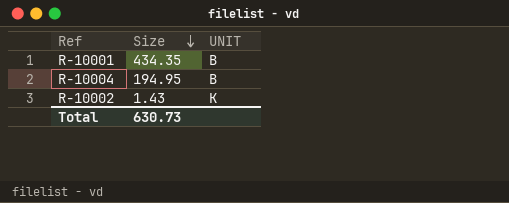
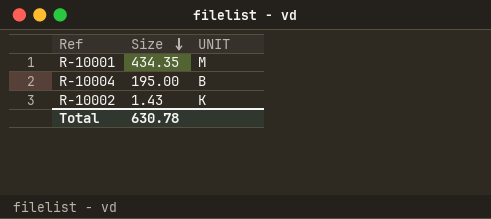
R-10001 | UNIT: B -> M
R-10004 | Size: 194.95 -> 195.00
Total | Size: 630.73 -> 630.78

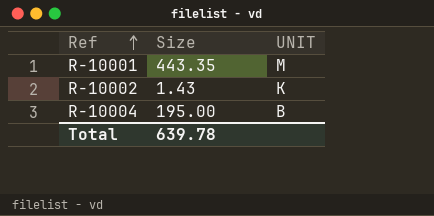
row order: Size descending -> Ref ascending
R-10001 | Size: 434.35 -> 443.35
Total | Size: 630.78 -> 639.78

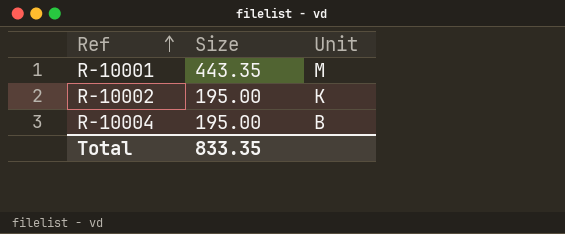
column name: UNIT -> Unit
R-10002 | Size: 1.43 -> 195.00
Total | Size: 639.78 -> 833.35

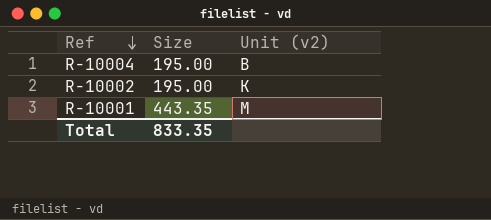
row order: Ref ascending -> Ref descending
column name: Unit -> Unit (v2)

